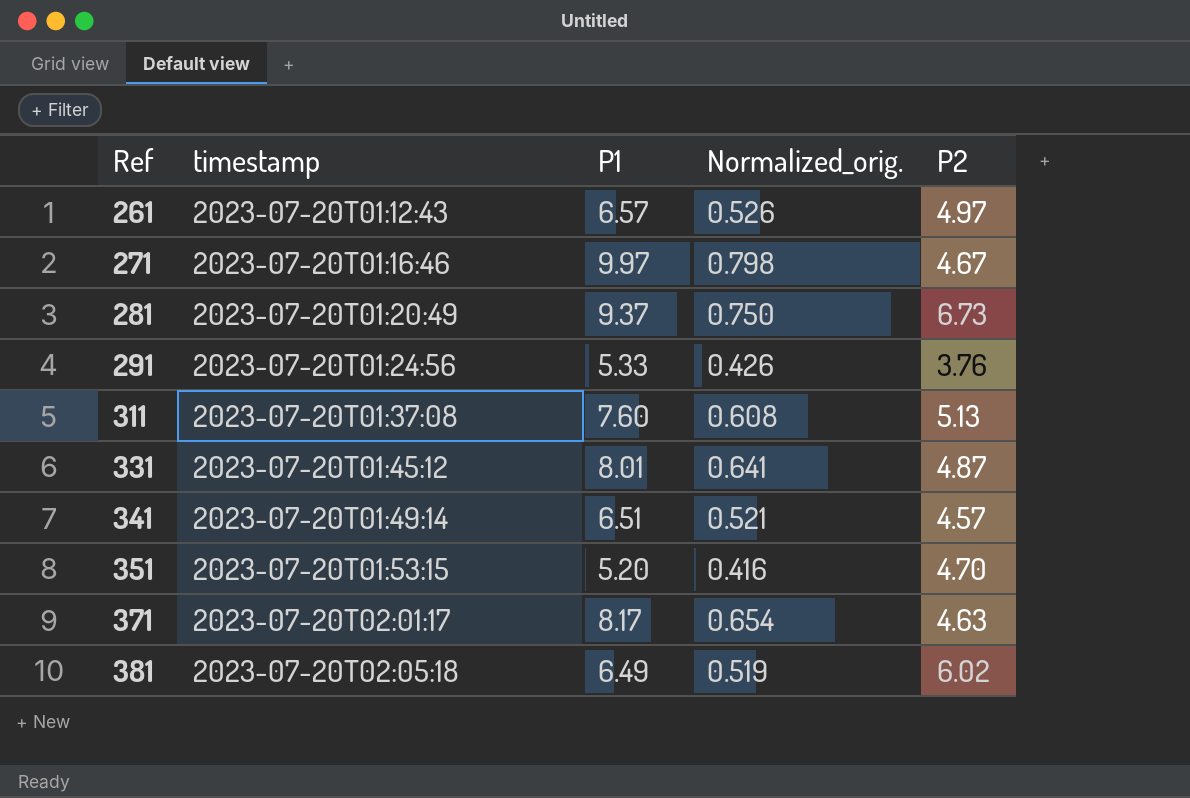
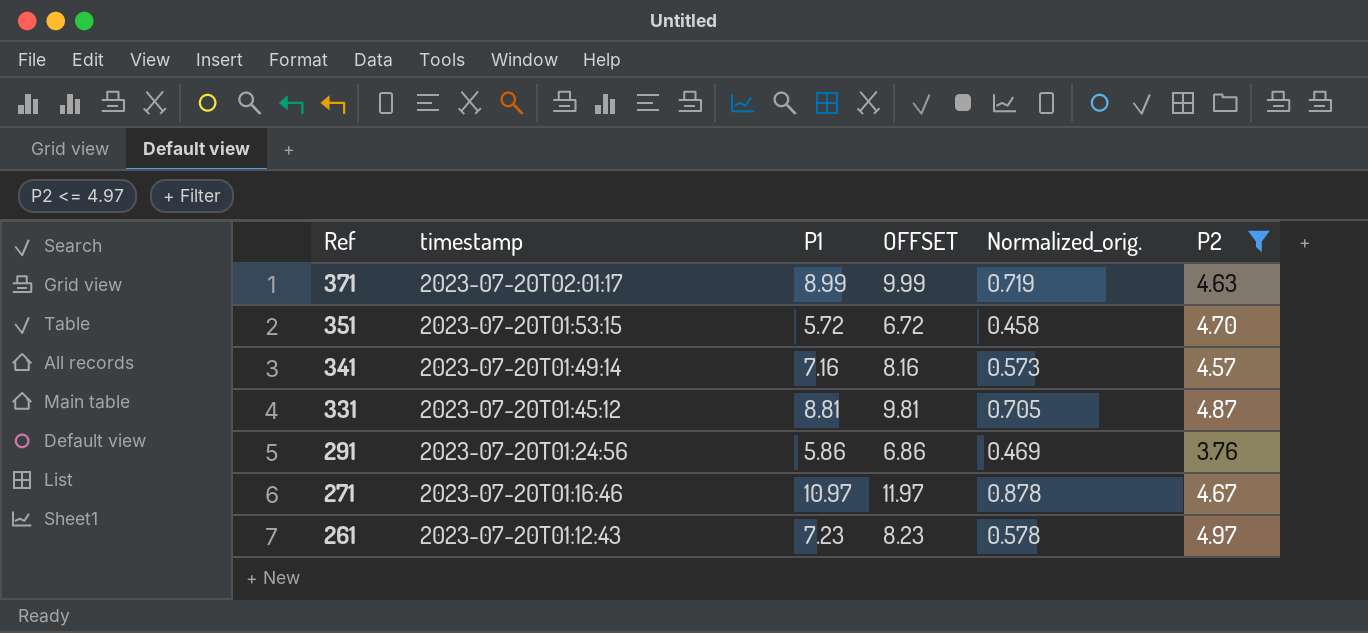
filter: none -> P2 <= 4.97
row order: Ref ascending -> Ref descending
column OFFSET | formula: none -> [P1] + 1
371 | P1: 8.17 -> 8.99
371 | Normalized_orig.: 0.654 -> 0.719
351 | P1: 5.20 -> 5.72
351 | Normalized_orig.: 0.416 -> 0.458
341 | P1: 6.51 -> 7.16
341 | Normalized_orig.: 0.521 -> 0.573
331 | P1: 8.01 -> 8.81
331 | Normalized_orig.: 0.641 -> 0.705
291 | P1: 5.33 -> 5.86
291 | Normalized_orig.: 0.426 -> 0.469
271 | P1: 9.97 -> 10.97
271 | Normalized_orig.: 0.798 -> 0.878
261 | P1: 6.57 -> 7.23
261 | Normalized_orig.: 0.526 -> 0.578

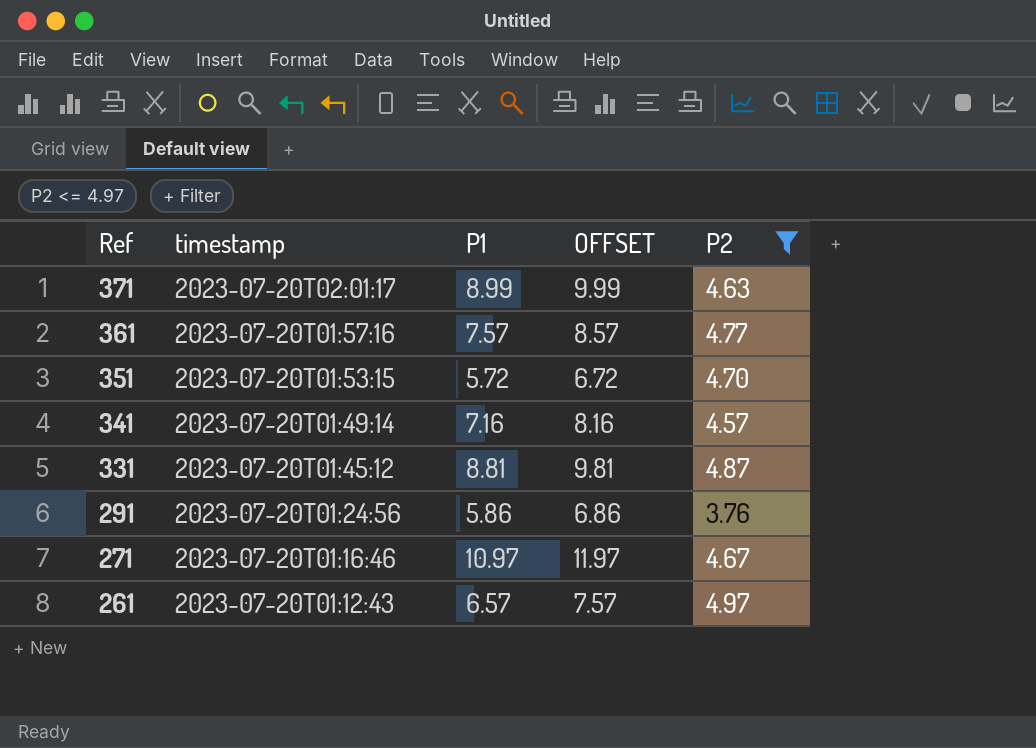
column Normalized_orig. | formula: [P1] * 0.08 -> none
row 361: none -> 2023-07-20T01:57:16 | 7.57 | 8.57 | 4.77
261 | P1: 7.23 -> 6.57
261 | OFFSET: 8.23 -> 7.57

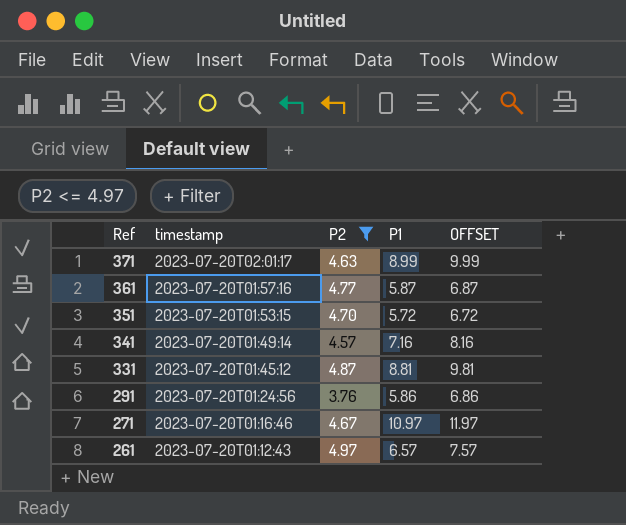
column P2 | position: 5 -> 3
361 | P1: 7.57 -> 5.87
361 | OFFSET: 8.57 -> 6.87

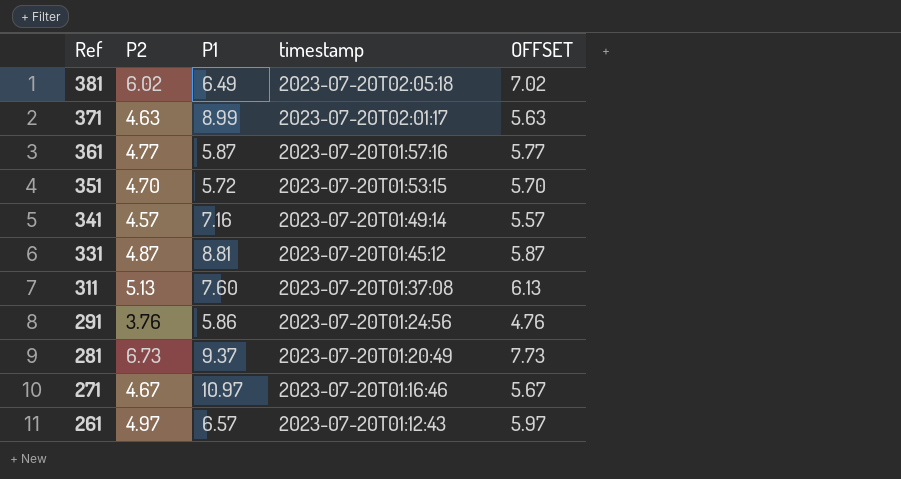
filter: P2 <= 4.97 -> none
column timestamp | position: 2 -> 4
column OFFSET | formula: [P1] + 1 -> [P2] + 1

